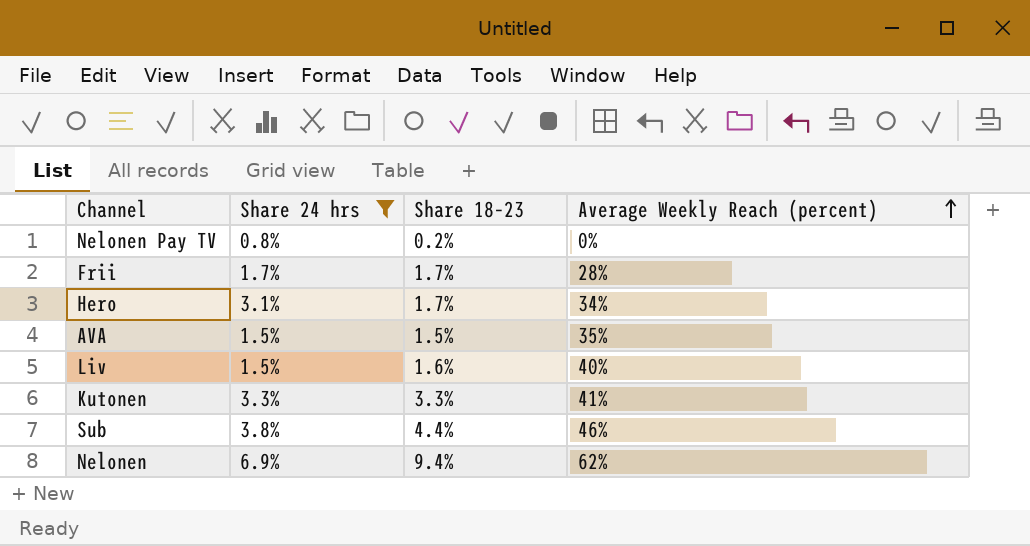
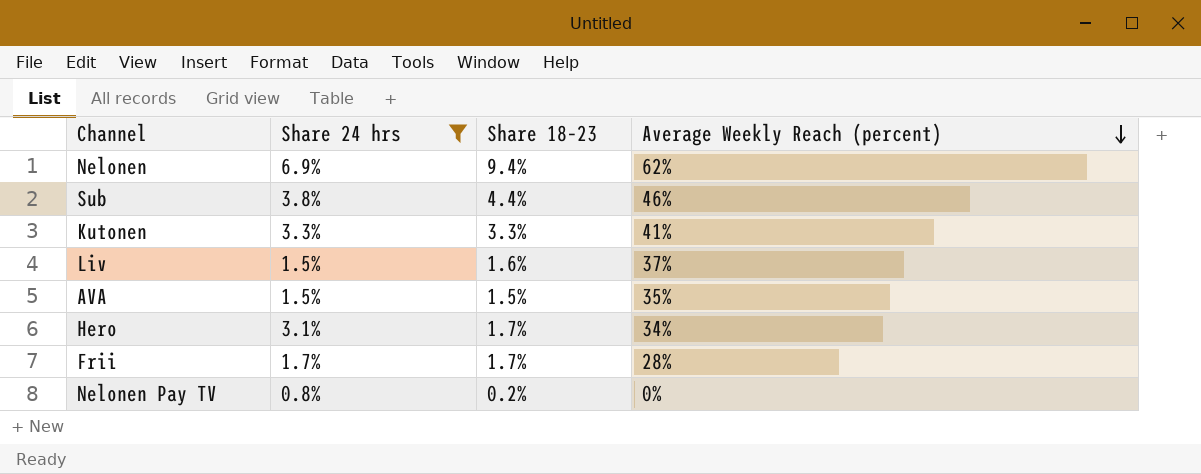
row order: Average Weekly Reach (percent) ascending -> Average Weekly Reach (percent) descending
Liv | Average Weekly Reach (percent): 40% -> 37%

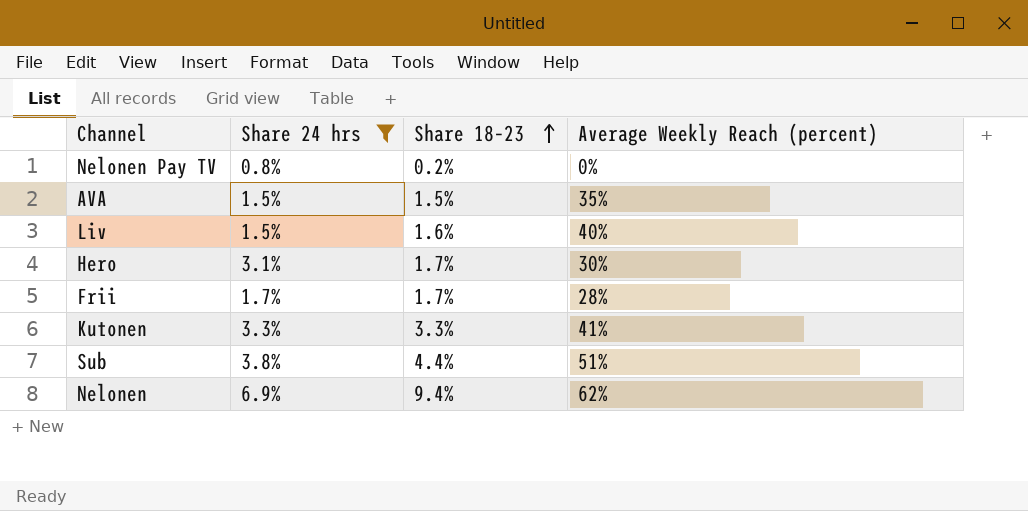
row order: Average Weekly Reach (percent) descending -> Share 18–23 ascending
Liv | Average Weekly Reach (percent): 37% -> 40%
Hero | Average Weekly Reach (percent): 34% -> 30%
Sub | Average Weekly Reach (percent): 46% -> 51%

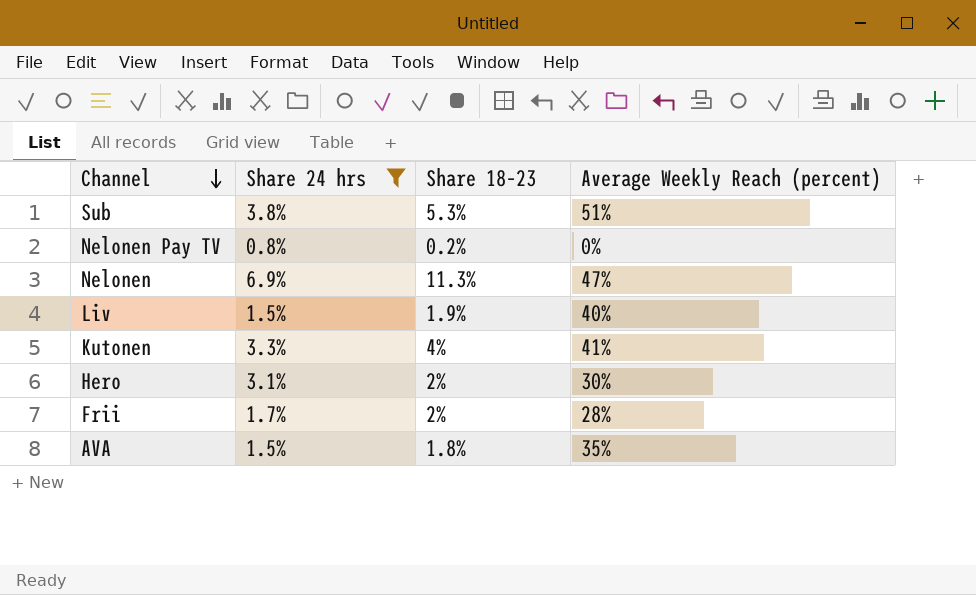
row order: Share 18–23 ascending -> Channel descending
Sub | Share 18–23: 4.4% -> 5.3%
Nelonen | Share 18–23: 9.4% -> 11.3%
Nelonen | Average Weekly Reach (percent): 62% -> 47%
Liv | Share 18–23: 1.6% -> 1.9%
Kutonen | Share 18–23: 3.3% -> 4%
Hero | Share 18–23: 1.7% -> 2%
Frii | Share 18–23: 1.7% -> 2%
AVA | Share 18–23: 1.5% -> 1.8%

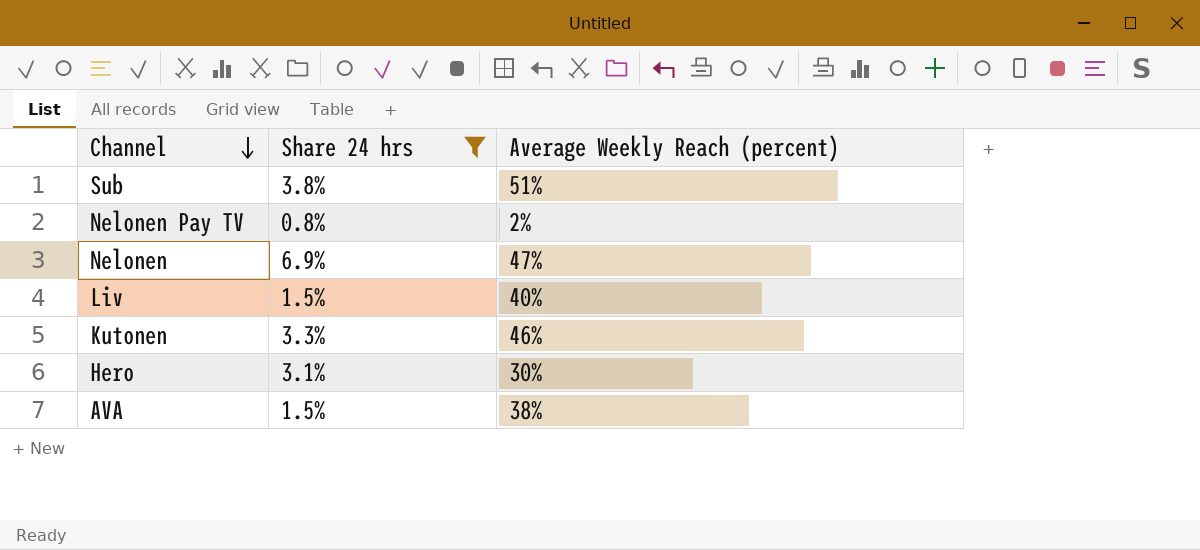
column Share 18–23 | position: 3 -> none
row Frii: 1.7% | 2% | 28% -> none
Nelonen Pay TV | Average Weekly Reach (percent): 0% -> 2%
Kutonen | Average Weekly Reach (percent): 41% -> 46%
AVA | Average Weekly Reach (percent): 35% -> 38%

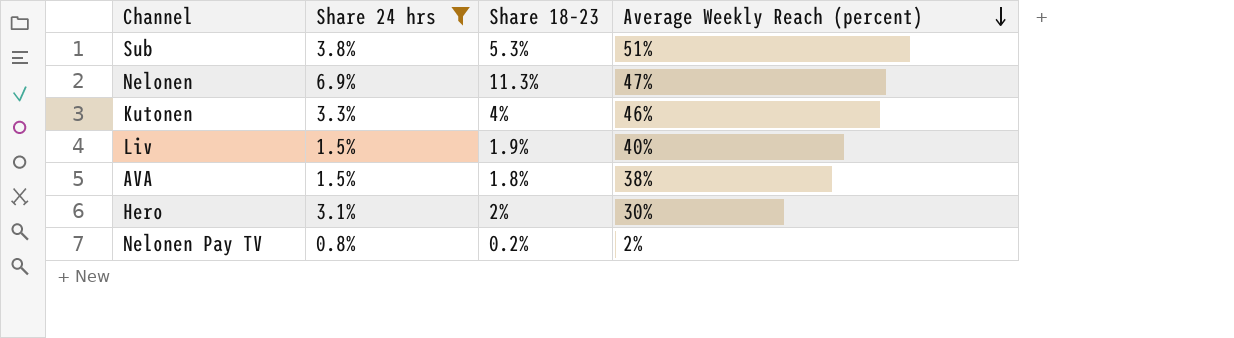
row order: Channel descending -> Average Weekly Reach (percent) descending
column Share 18–23 | position: none -> 3

